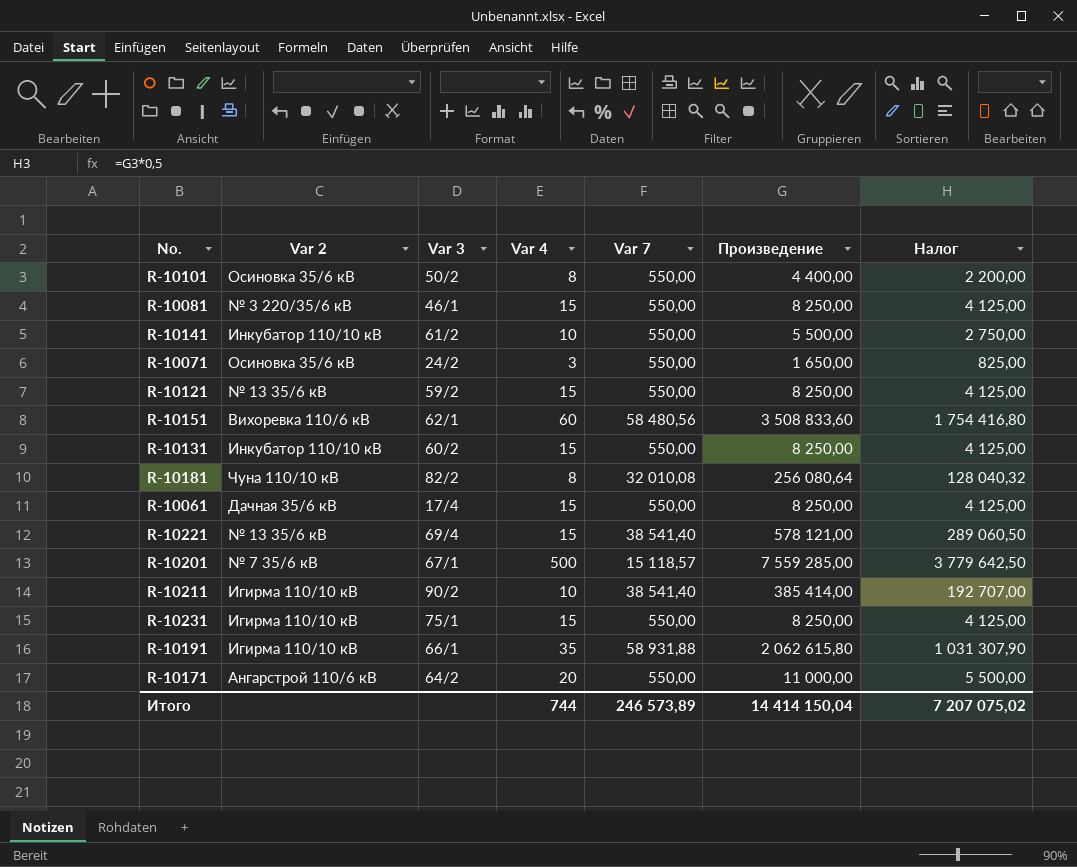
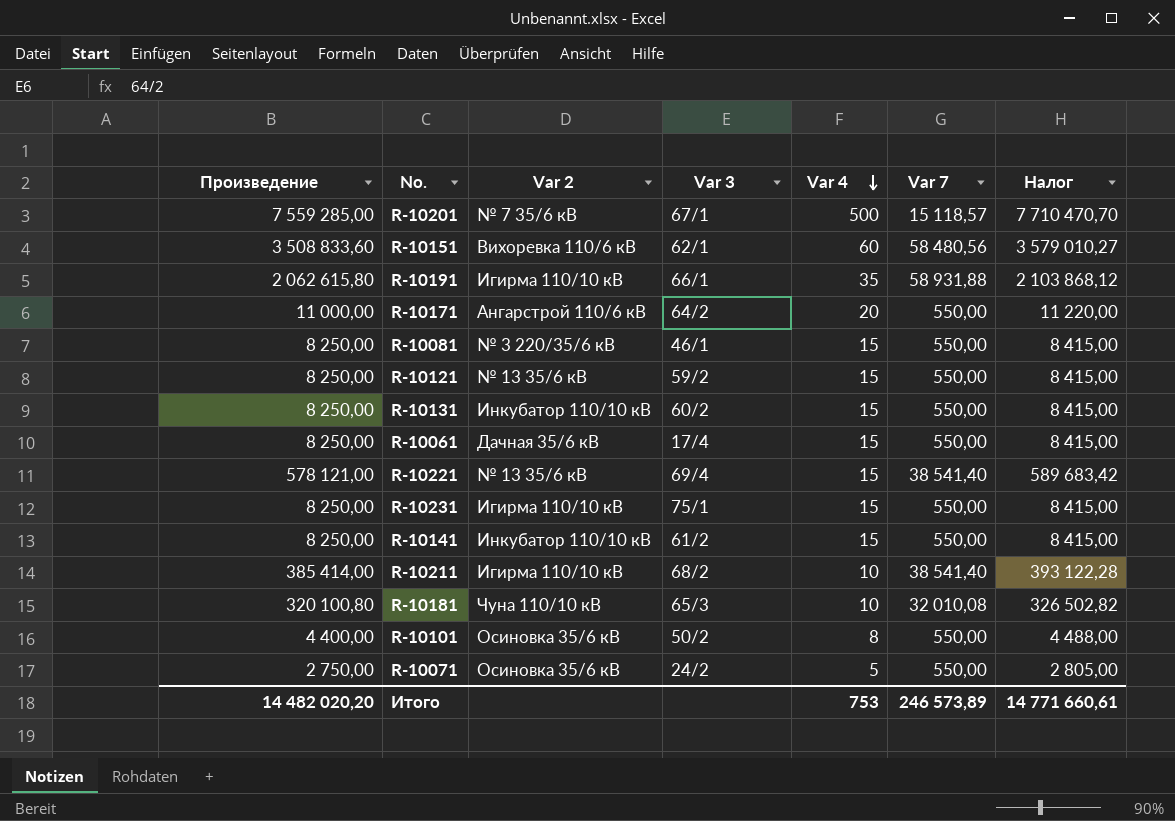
row order: none -> Var 4 descending
column Произведение | position: 6 -> 1
column Налог | formula: [Произведение] * 0,5 -> [Произведение] * 1,02
R-10141 | Произведение: 5 500,00 -> 8 250,00
R-10141 | Var 4: 10 -> 15
R-10211 | Var 3: 90/2 -> 68/2
R-10181 | Произведение: 256 080,64 -> 320 100,80
R-10181 | Var 3: 82/2 -> 65/3
R-10181 | Var 4: 8 -> 10
R-10071 | Произведение: 1 650,00 -> 2 750,00
R-10071 | Var 4: 3 -> 5
Итого | Произведение: 14 414 150,04 -> 14 482 020,20
Итого | Var 4: 744 -> 753
Итого | Налог: 7 207 075,02 -> 14 771 660,61

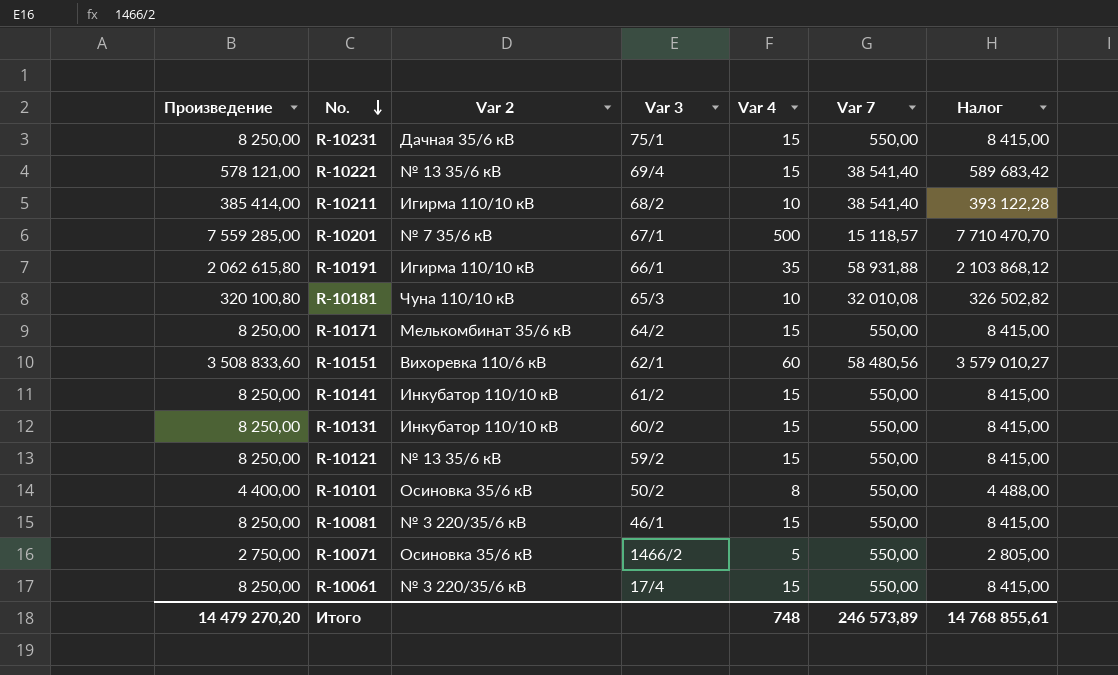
row order: Var 4 descending -> No. descending
R-10231 | Var 2: Игирма 110/10 кВ -> Дачная 35/6 кВ
R-10171 | Произведение: 11 000,00 -> 8 250,00
R-10171 | Var 2: Ангарстрой 110/6 кВ -> Мелькомбинат 35/6 кВ
R-10171 | Var 4: 20 -> 15
R-10171 | Налог: 11 220,00 -> 8 415,00
R-10071 | Var 3: 24/2 -> 1466/2
R-10061 | Var 2: Дачная 35/6 кВ -> № 3 220/35/6 кВ
Итого | Произведение: 14 482 020,20 -> 14 479 270,20
Итого | Var 4: 753 -> 748
Итого | Налог: 14 771 660,61 -> 14 768 855,61

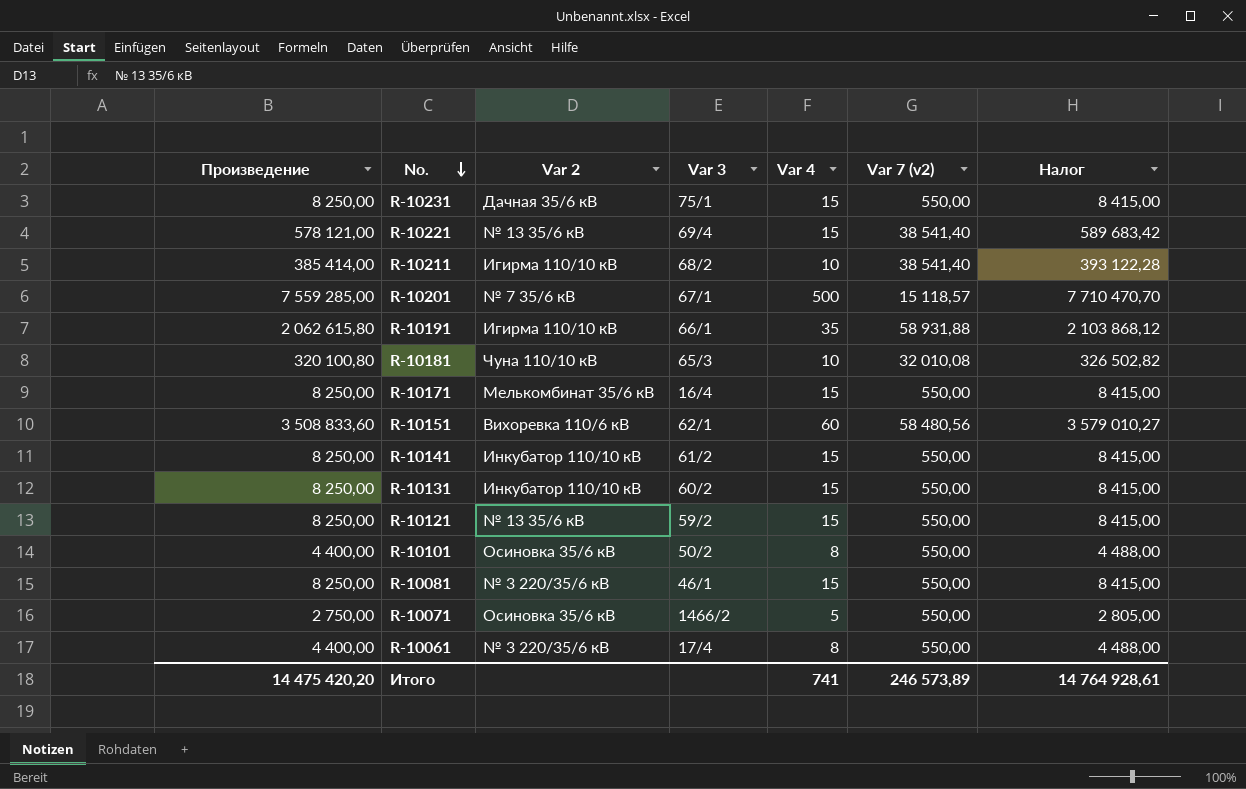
column name: Var 7 -> Var 7 (v2)
R-10171 | Var 3: 64/2 -> 16/4
R-10061 | Произведение: 8 250,00 -> 4 400,00
R-10061 | Var 4: 15 -> 8
R-10061 | Налог: 8 415,00 -> 4 488,00
Итого | Произведение: 14 479 270,20 -> 14 475 420,20
Итого | Var 4: 748 -> 741
Итого | Налог: 14 768 855,61 -> 14 764 928,61

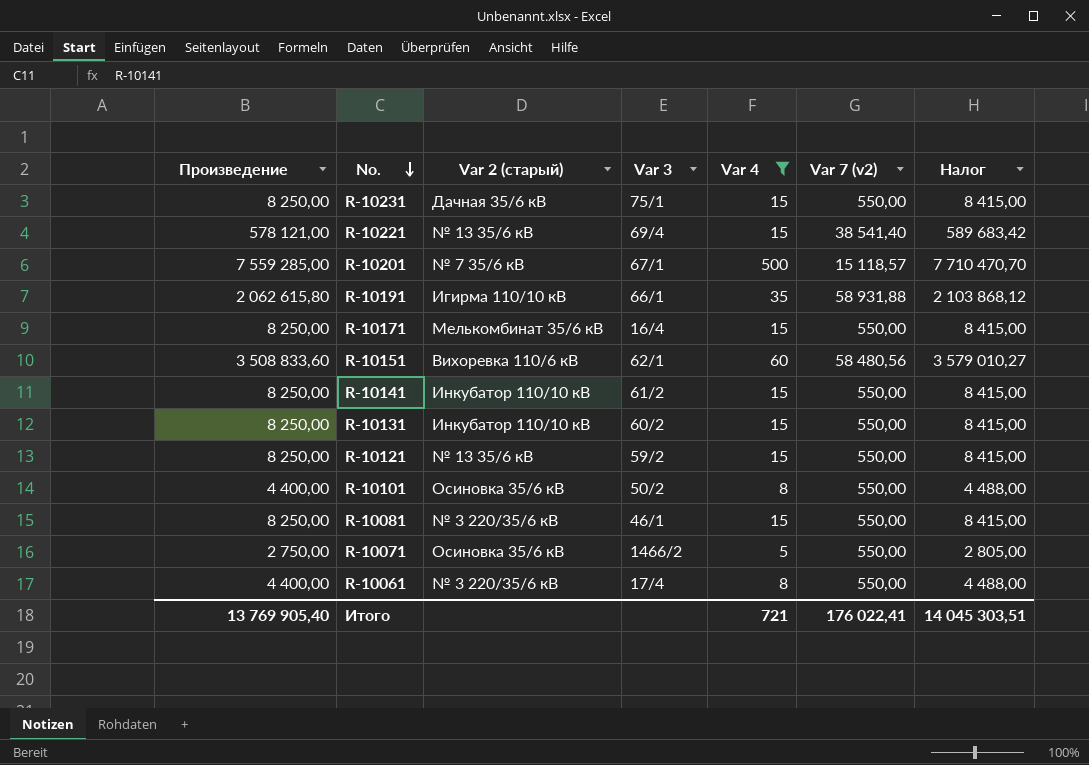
filter: none -> Var 4 != 10
column name: Var 2 -> Var 2 (старый)
Итого | Произведение: 14 475 420,20 -> 13 769 905,40
Итого | Var 4: 741 -> 721
Итого | Var 7 (v2): 246 573,89 -> 176 022,41
Итого | Налог: 14 764 928,61 -> 14 045 303,51

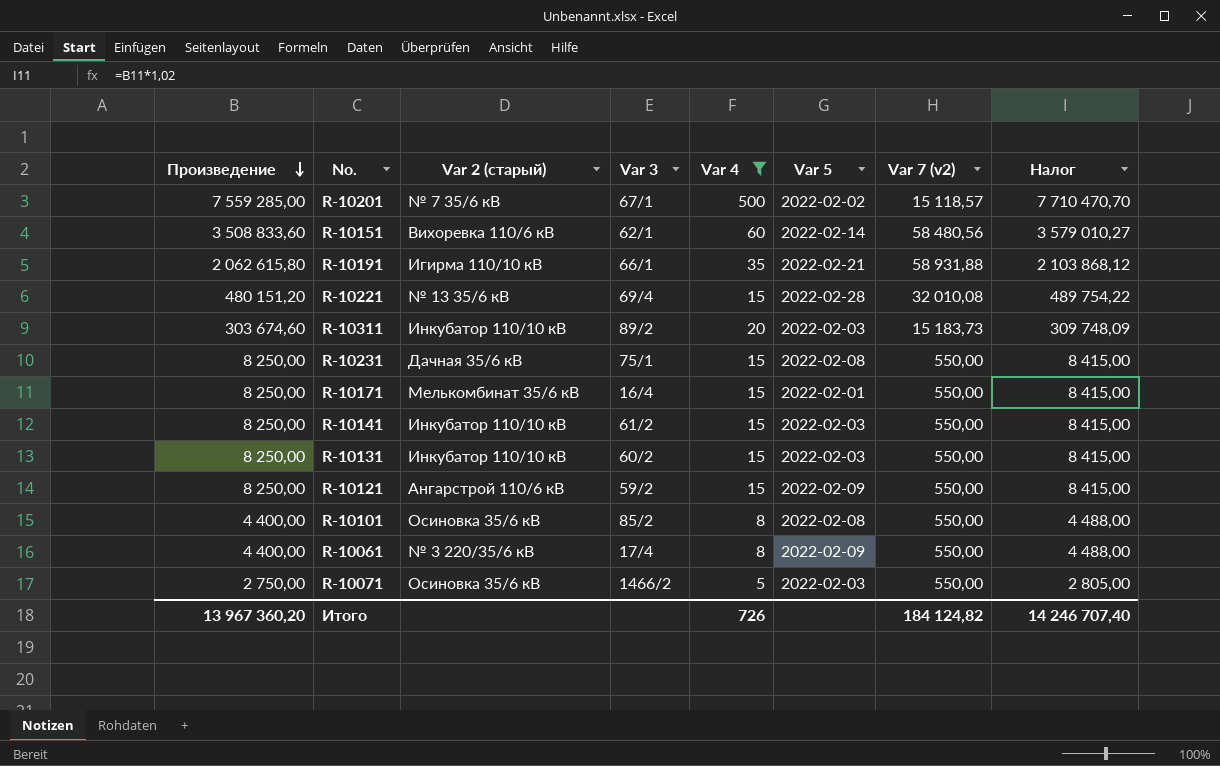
row order: No. descending -> Произведение descending
column Var 5 | position: none -> 6
row R-10081: 8 250,00 | № 3 220/35/6 кВ | 46/1 | 15 | 550,00 | 8 415,00 -> none
R-10221 | Произведение: 578 121,00 -> 480 151,20
R-10221 | Var 7 (v2): 38 541,40 -> 32 010,08
R-10221 | Налог: 589 683,42 -> 489 754,22
row R-10311: none -> 303 674,60 | Инкубатор 110/10 кВ | 89/2 | 20 | 2022-02-03 | 15 183,73 | 309 748,09
R-10121 | Var 2 (старый): № 13 35/6 кВ -> Ангарстрой 110/6 кВ
R-10101 | Var 3: 50/2 -> 85/2
Итого | Произведение: 13 769 905,40 -> 13 967 360,20
Итого | Var 4: 721 -> 726
Итого | Var 7 (v2): 176 022,41 -> 184 124,82
Итого | Налог: 14 045 303,51 -> 14 246 707,40

